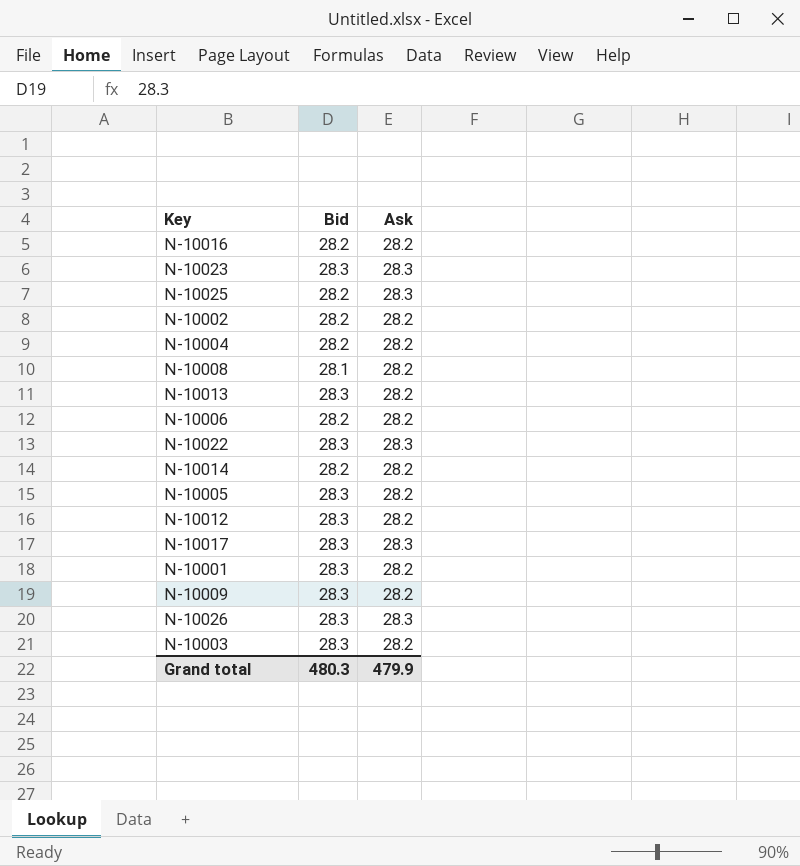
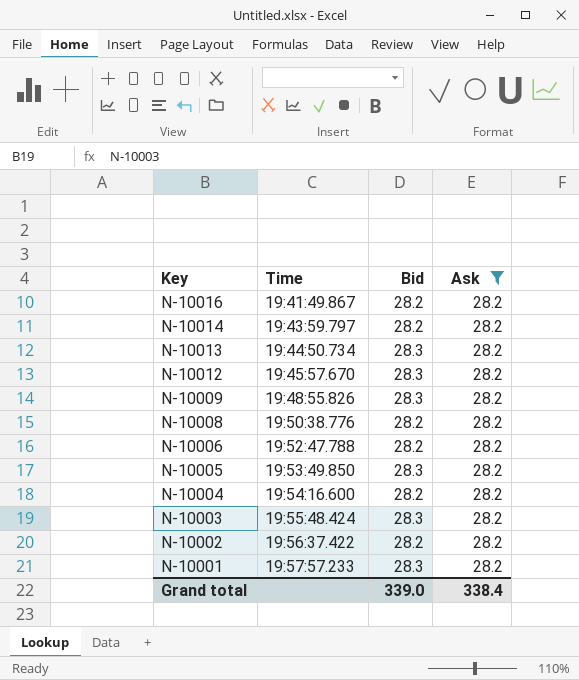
filter: none -> Ask = 28.2
row order: none -> Key descending
column Time | position: none -> 2
N-10008 | Bid: 28.1 -> 28.2
Grand total | Bid: 480.3 -> 339.0
Grand total | Ask: 479.9 -> 338.4

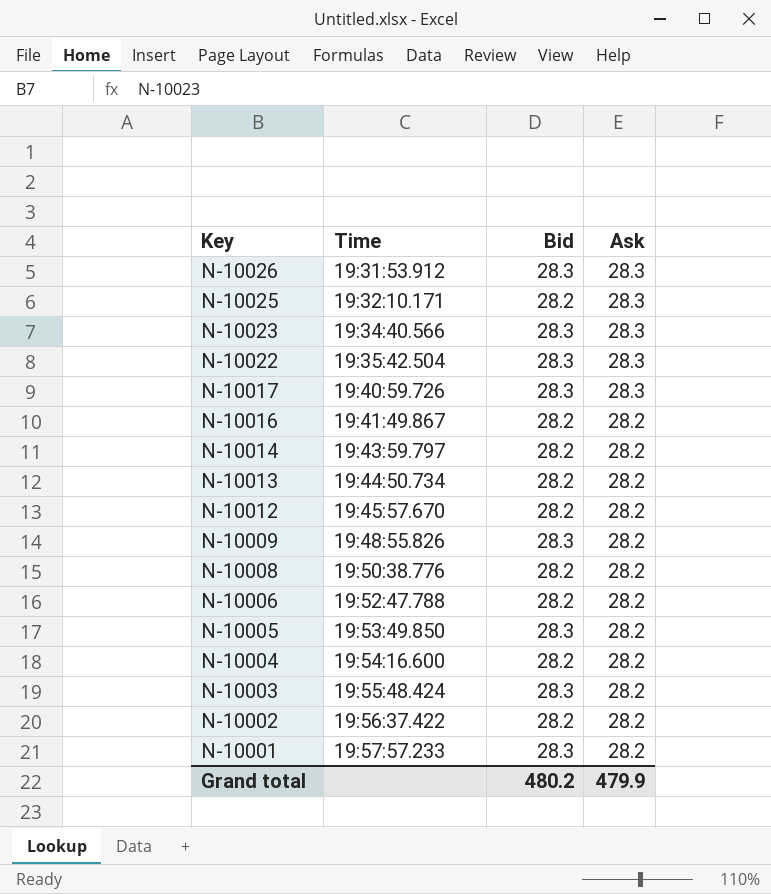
filter: Ask = 28.2 -> none
N-10013 | Bid: 28.3 -> 28.2
N-10012 | Bid: 28.3 -> 28.2
Grand total | Bid: 339.0 -> 480.2
Grand total | Ask: 338.4 -> 479.9

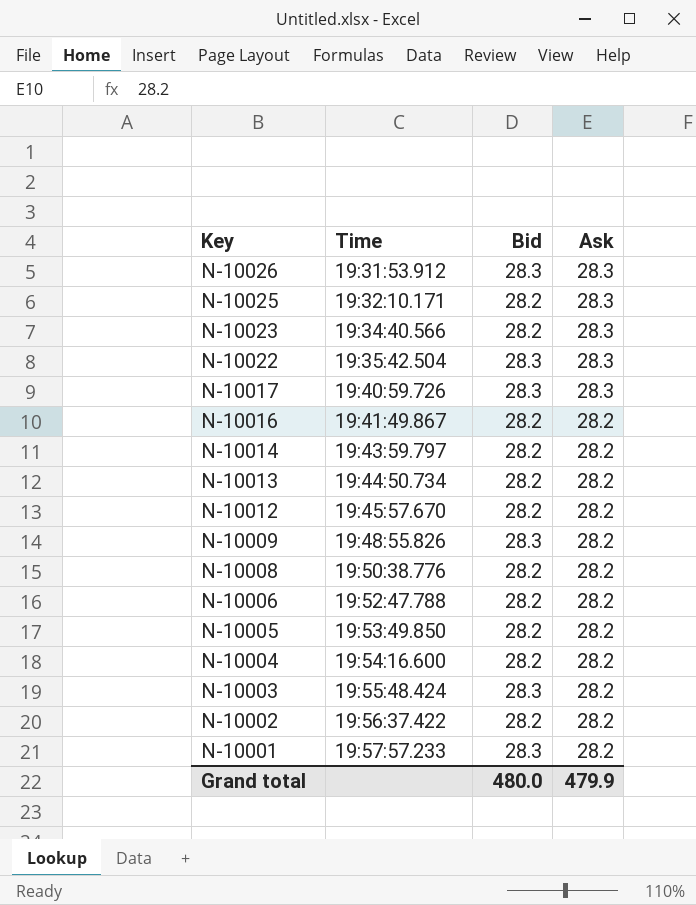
N-10023 | Bid: 28.3 -> 28.2
N-10005 | Bid: 28.3 -> 28.2
Grand total | Bid: 480.2 -> 480.0

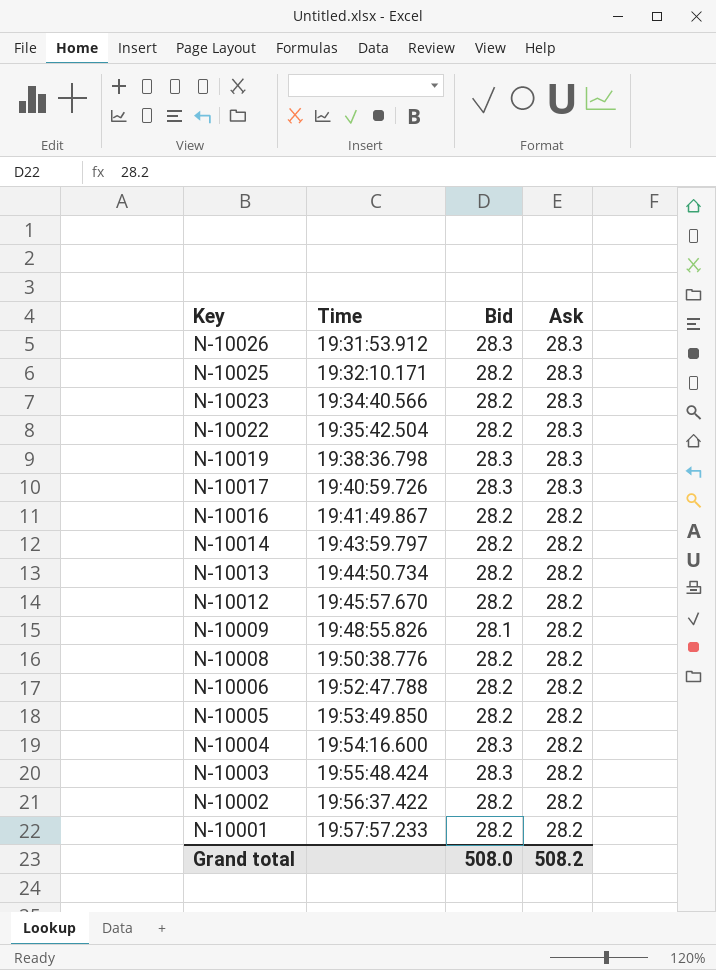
N-10022 | Bid: 28.3 -> 28.2
row N-10019: none -> 19:38:36.798 | 28.3 | 28.3
N-10009 | Bid: 28.3 -> 28.1
N-10004 | Bid: 28.2 -> 28.3
N-10001 | Bid: 28.3 -> 28.2
Grand total | Bid: 480.0 -> 508.0
Grand total | Ask: 479.9 -> 508.2

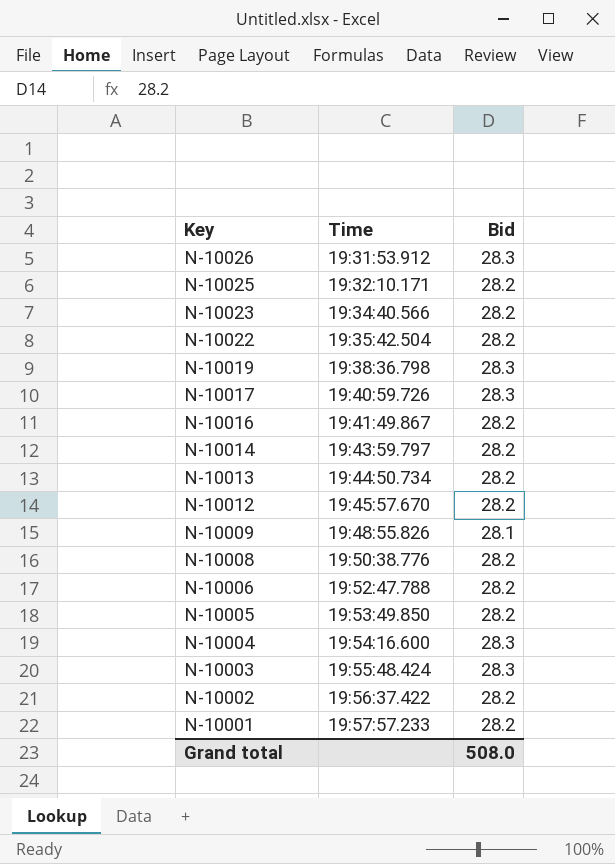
column Ask | position: 4 -> none

